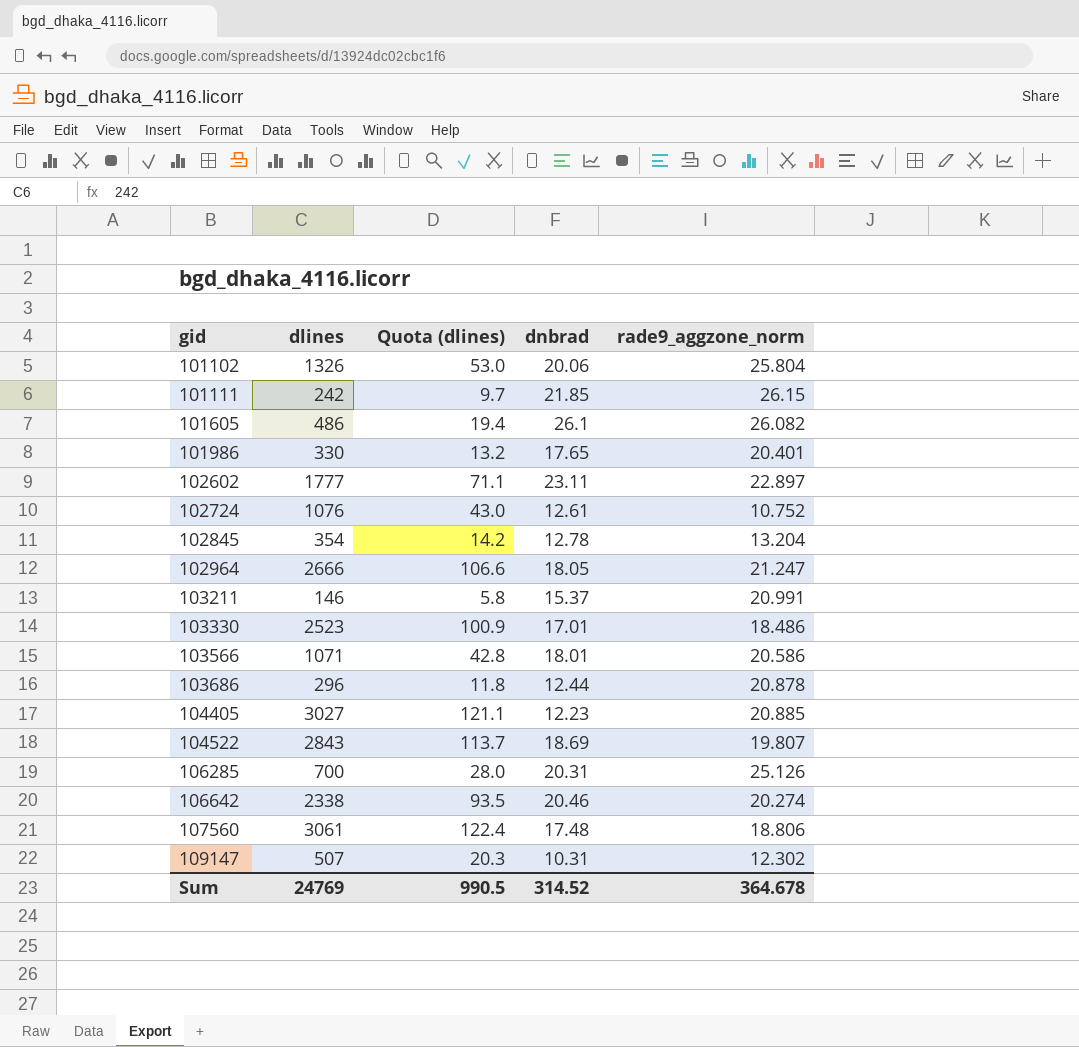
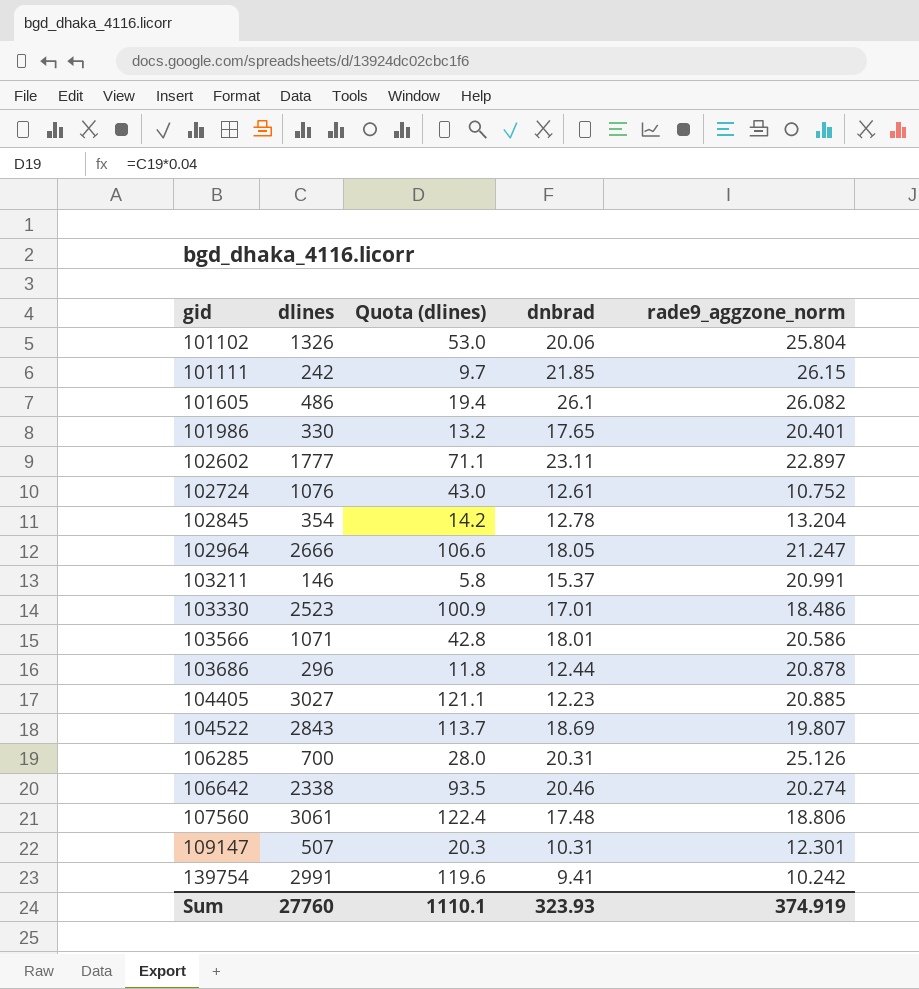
109147 | rade9_aggzone_norm: 12.302 -> 12.301
row 139754: none -> 2991 | 119.6 | 9.41 | 10.242
Sum | dlines: 24769 -> 27760
Sum | Quota (dlines): 990.5 -> 1110.1
Sum | dnbrad: 314.52 -> 323.93
Sum | rade9_aggzone_norm: 364.678 -> 374.919

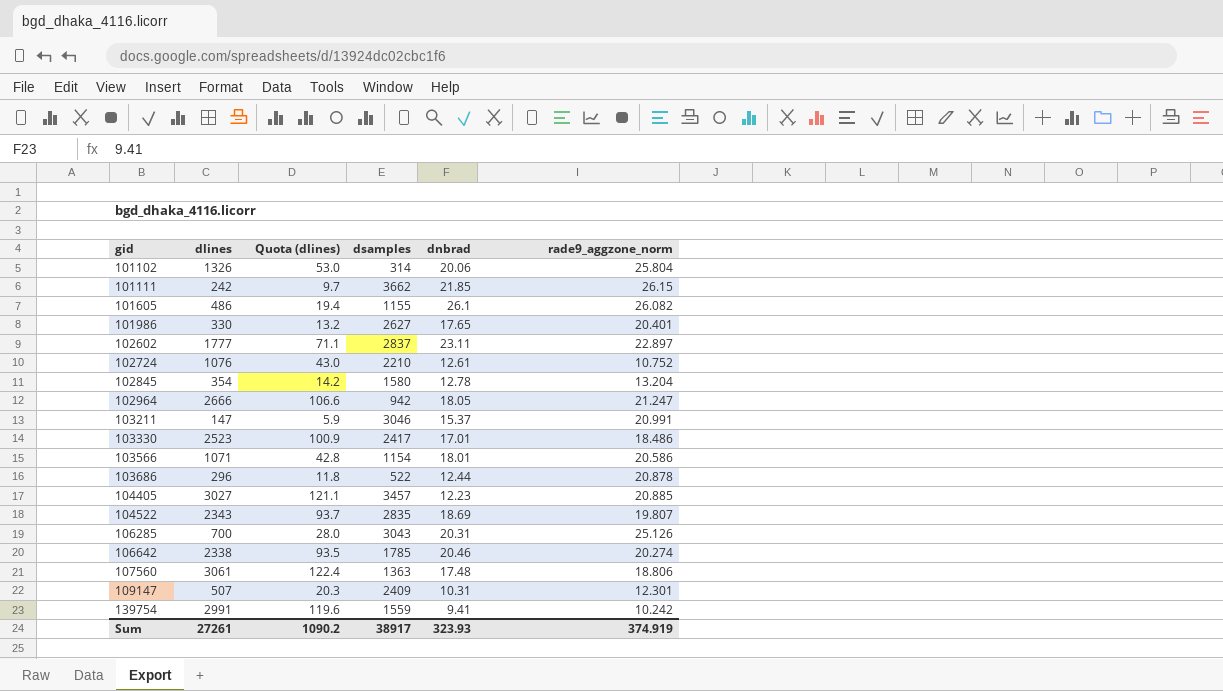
column dsamples | position: none -> 4
103211 | dlines: 146 -> 147
103211 | Quota (dlines): 5.8 -> 5.9
104522 | dlines: 2843 -> 2343
104522 | Quota (dlines): 113.7 -> 93.7
Sum | dlines: 27760 -> 27261
Sum | Quota (dlines): 1110.1 -> 1090.2

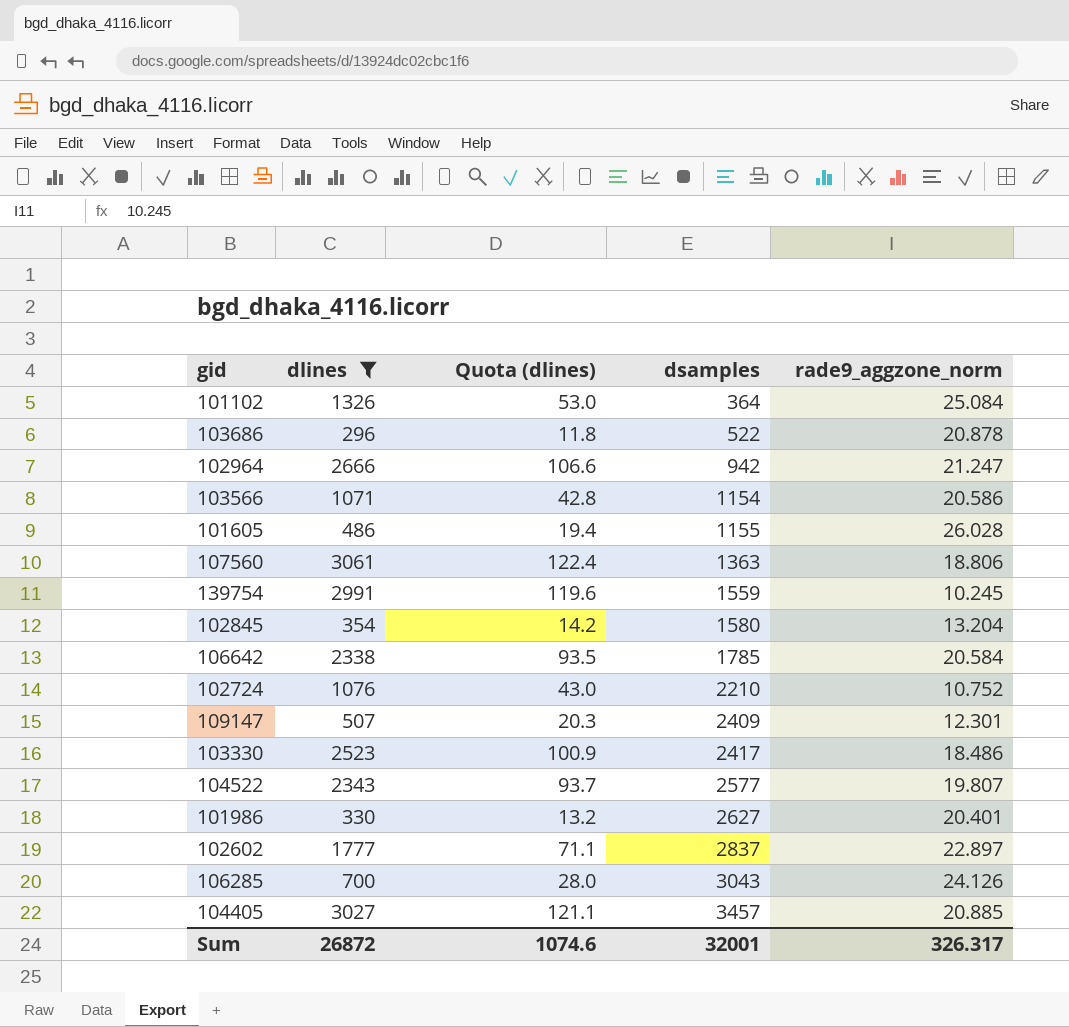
filter: none -> dlines >= 296
row order: gid ascending -> dsamples ascending
column dnbrad | position: 5 -> none
101102 | dsamples: 314 -> 364
101102 | rade9_aggzone_norm: 25.804 -> 25.084
101605 | rade9_aggzone_norm: 26.082 -> 26.028
139754 | rade9_aggzone_norm: 10.242 -> 10.245
106642 | rade9_aggzone_norm: 20.274 -> 20.584
104522 | dsamples: 2835 -> 2577
106285 | rade9_aggzone_norm: 25.126 -> 24.126
Sum | dlines: 27261 -> 26872
Sum | Quota (dlines): 1090.2 -> 1074.6
Sum | dsamples: 38917 -> 32001
Sum | rade9_aggzone_norm: 374.919 -> 326.317

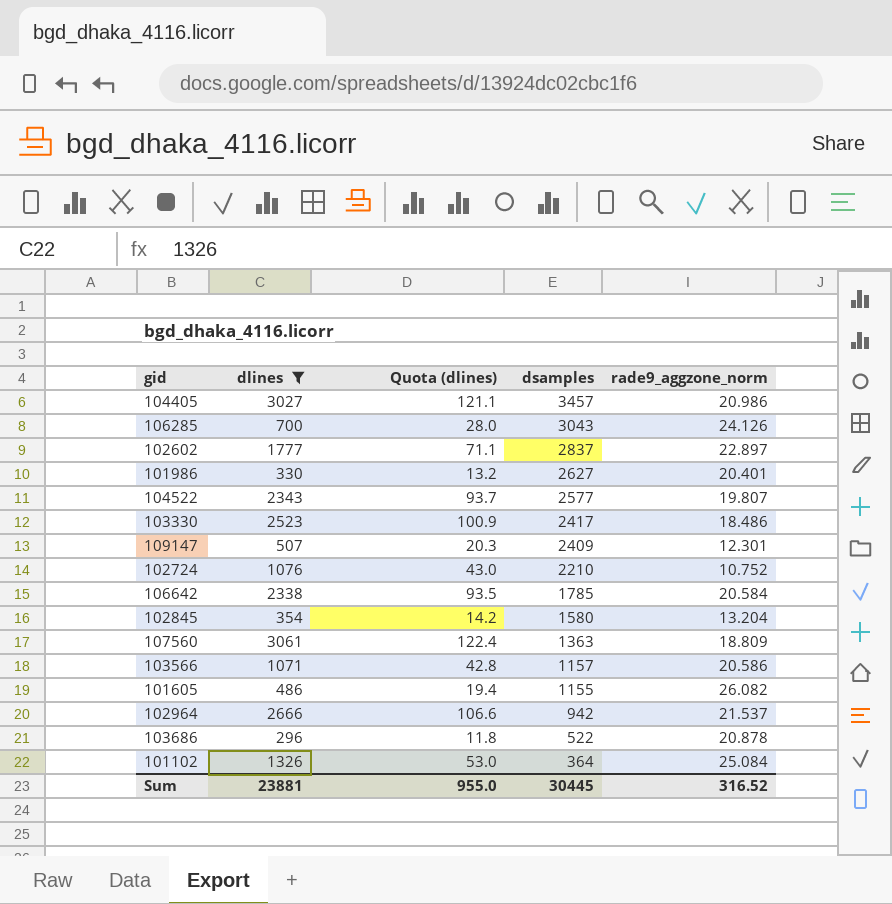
row order: dsamples ascending -> dsamples descending
row 139754: 2991 | 119.6 | 1559 | 10.245 -> none
104405 | rade9_aggzone_norm: 20.885 -> 20.986
107560 | rade9_aggzone_norm: 18.806 -> 18.809
103566 | dsamples: 1154 -> 1157
101605 | rade9_aggzone_norm: 26.028 -> 26.082
102964 | rade9_aggzone_norm: 21.247 -> 21.537
Sum | dlines: 26872 -> 23881
Sum | Quota (dlines): 1074.6 -> 955.0
Sum | dsamples: 32001 -> 30445
Sum | rade9_aggzone_norm: 326.317 -> 316.52

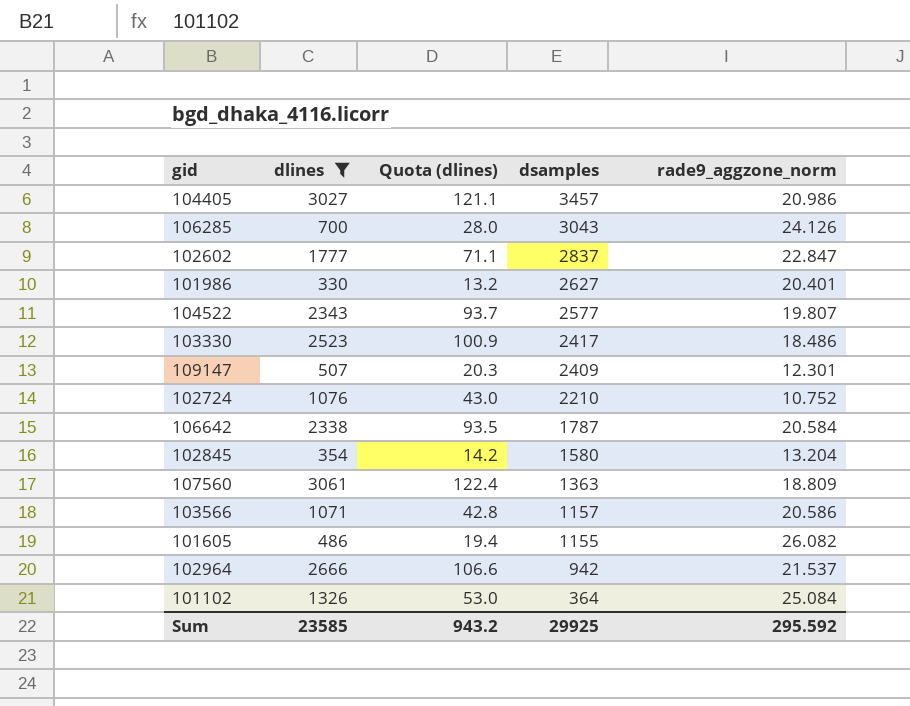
row 103686: 296 | 11.8 | 522 | 20.878 -> none
102602 | rade9_aggzone_norm: 22.897 -> 22.847
106642 | dsamples: 1785 -> 1787
Sum | dlines: 23881 -> 23585
Sum | Quota (dlines): 955.0 -> 943.2
Sum | dsamples: 30445 -> 29925
Sum | rade9_aggzone_norm: 316.52 -> 295.592

